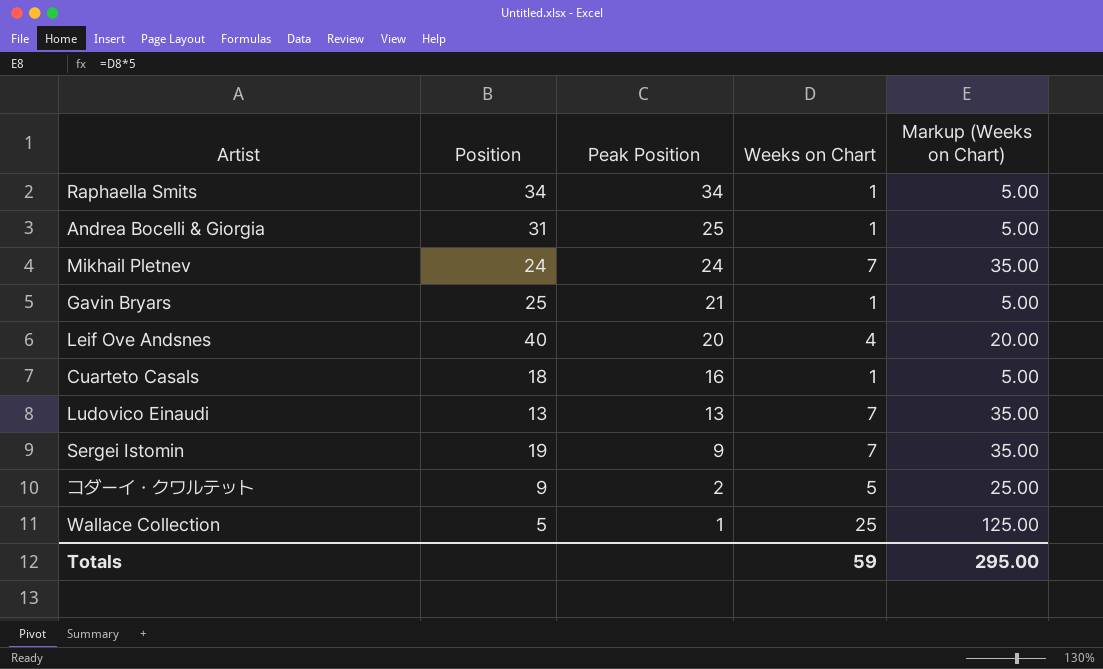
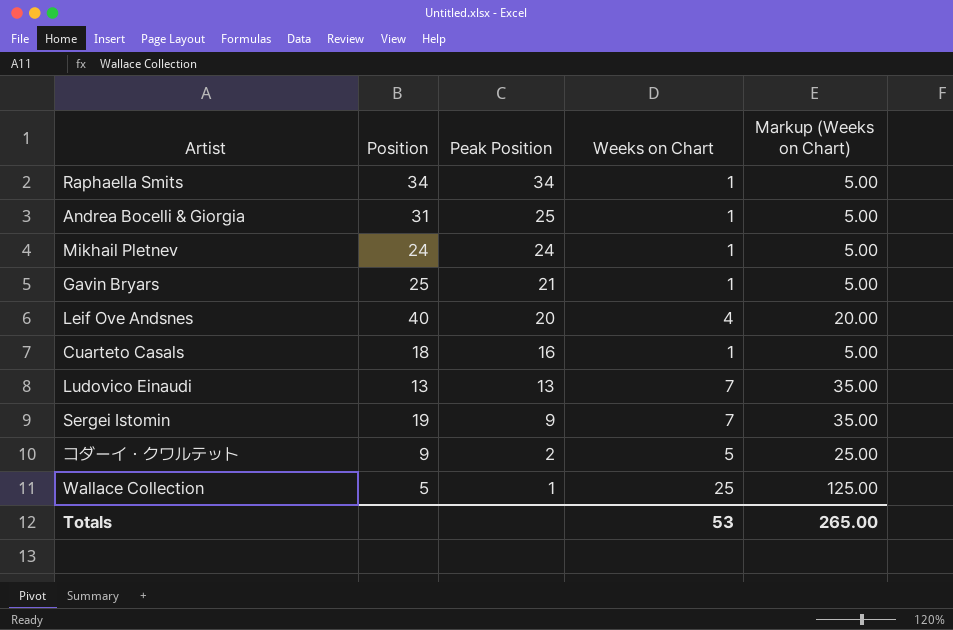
Mikhail Pletnev | Weeks on Chart: 7 -> 1
Mikhail Pletnev | Markup (Weeks on Chart): 35.00 -> 5.00
Totals | Weeks on Chart: 59 -> 53
Totals | Markup (Weeks on Chart): 295.00 -> 265.00

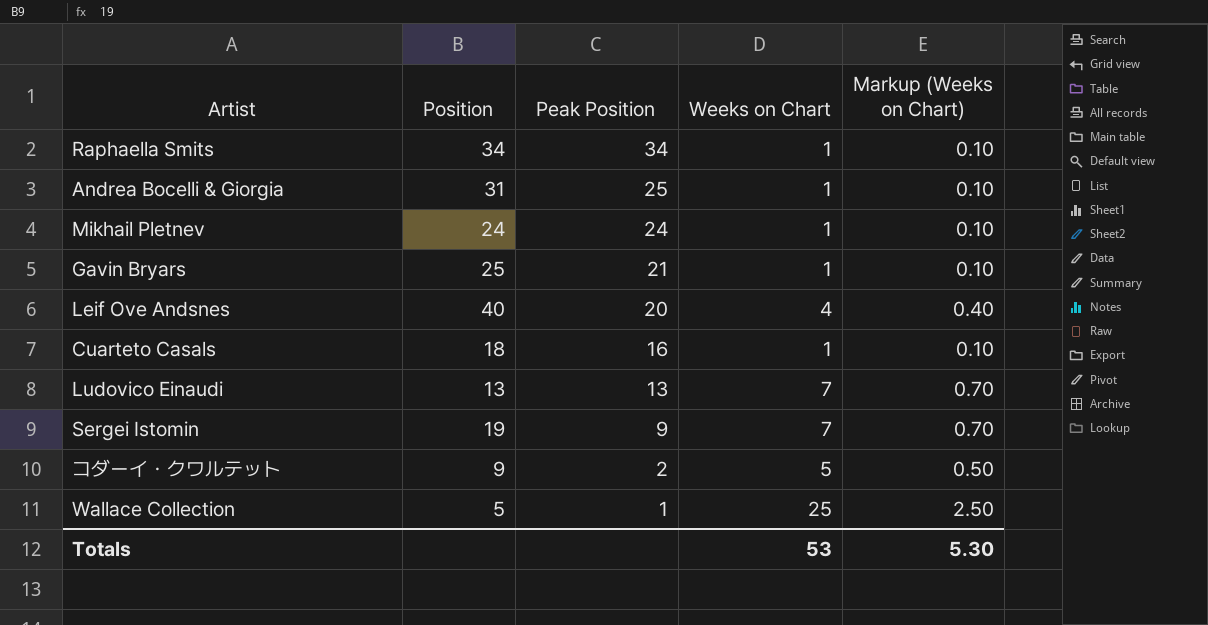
column Markup (Weeks on Chart) | formula: [Weeks on Chart] * 5 -> [Weeks on Chart] * 0.1
Totals | Markup (Weeks on Chart): 265.00 -> 5.30

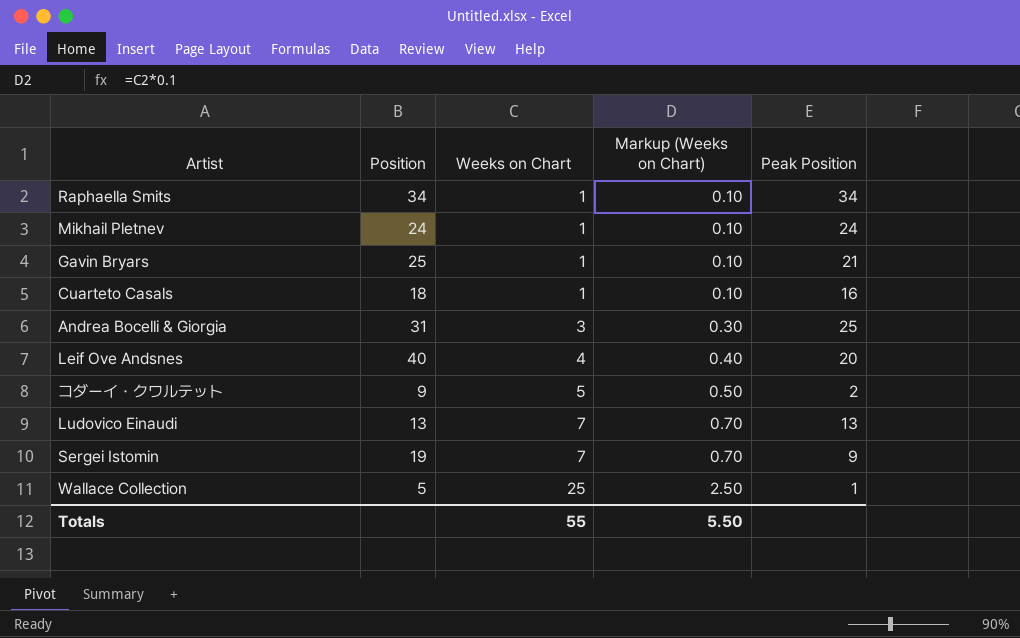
row order: Peak Position descending -> Weeks on Chart ascending
column Peak Position | position: 3 -> 5
Andrea Bocelli & Giorgia | Weeks on Chart: 1 -> 3
Andrea Bocelli & Giorgia | Markup (Weeks on Chart): 0.10 -> 0.30
Totals | Weeks on Chart: 53 -> 55
Totals | Markup (Weeks on Chart): 5.30 -> 5.50

